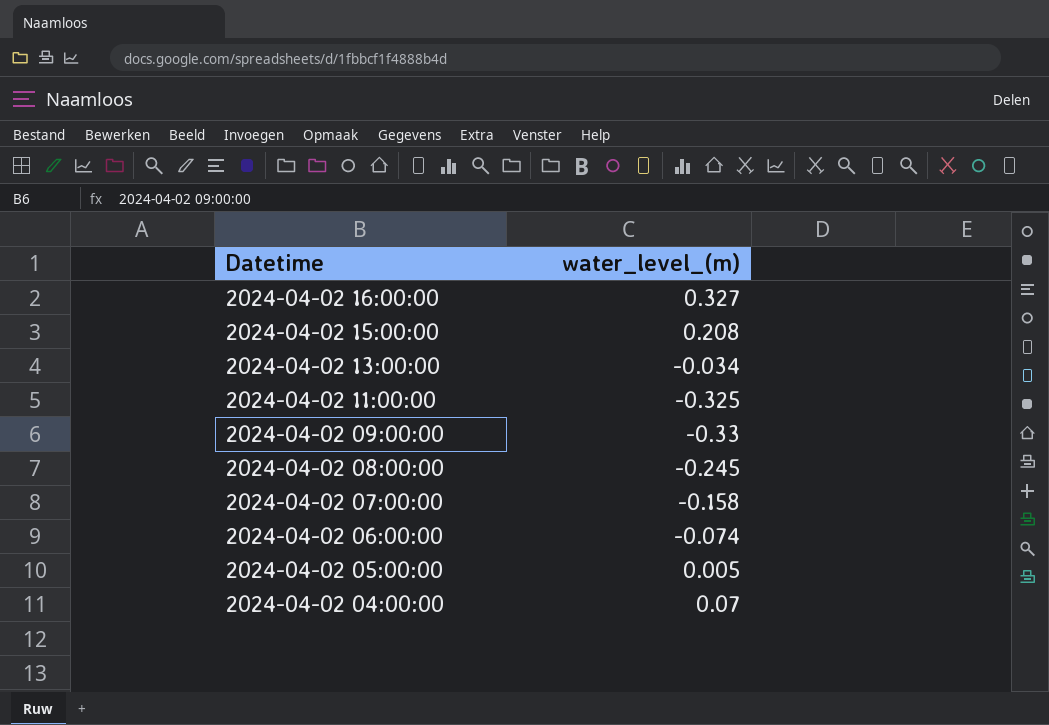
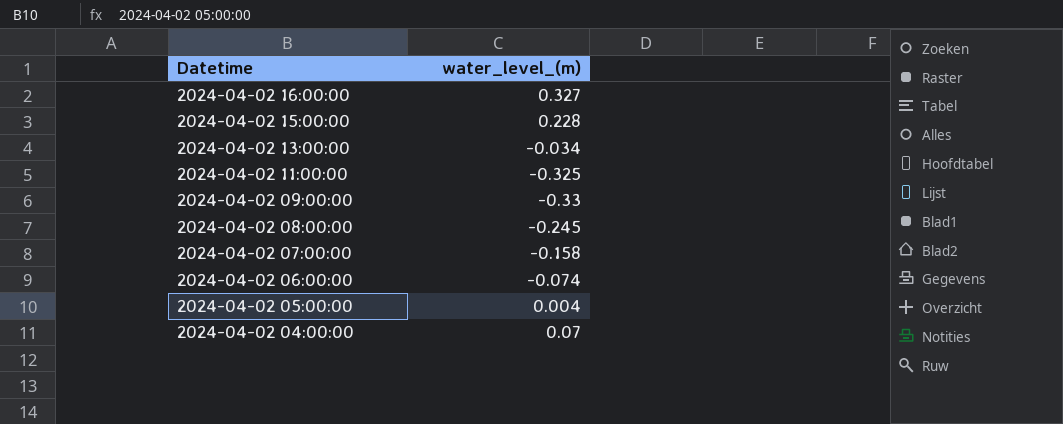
2024-04-02 15:00:00 | water_level_(m): 0.208 -> 0.228
2024-04-02 05:00:00 | water_level_(m): 0.005 -> 0.004

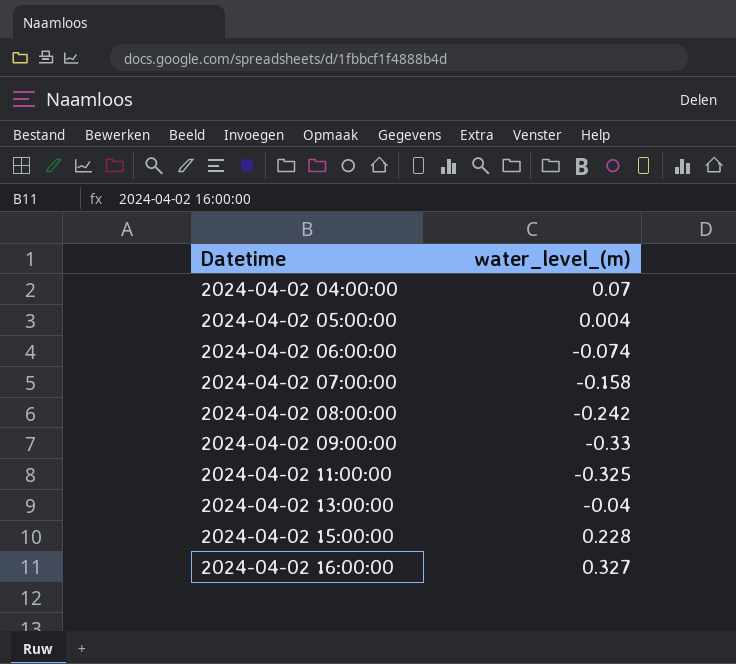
row order: Datetime descending -> Datetime ascending
2024-04-02 08:00:00 | water_level_(m): -0.245 -> -0.242
2024-04-02 13:00:00 | water_level_(m): -0.034 -> -0.04

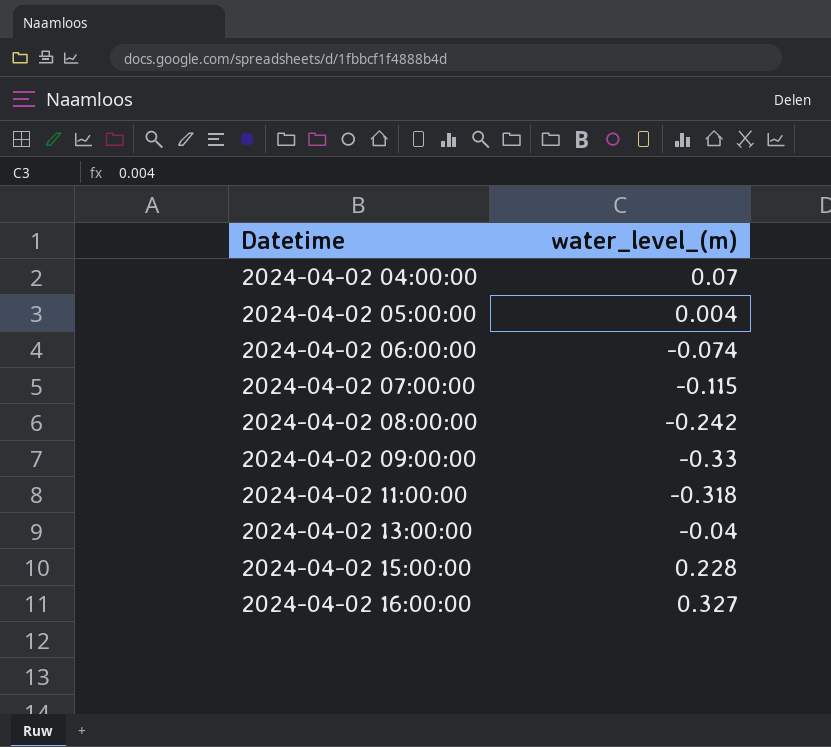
2024-04-02 07:00:00 | water_level_(m): -0.158 -> -0.115
2024-04-02 11:00:00 | water_level_(m): -0.325 -> -0.318

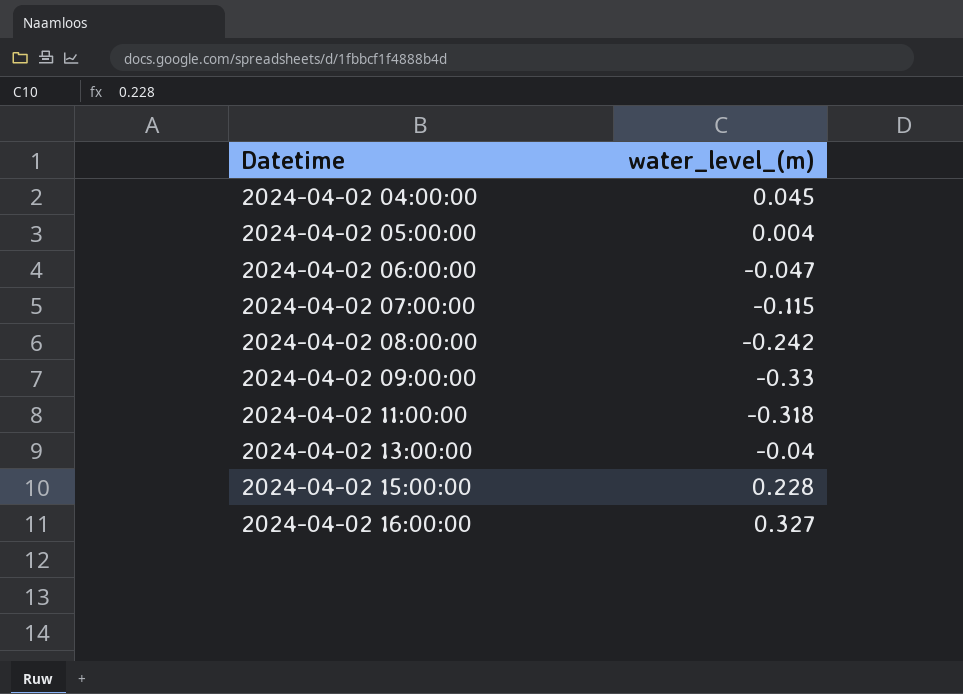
2024-04-02 04:00:00 | water_level_(m): 0.07 -> 0.045
2024-04-02 06:00:00 | water_level_(m): -0.074 -> -0.047

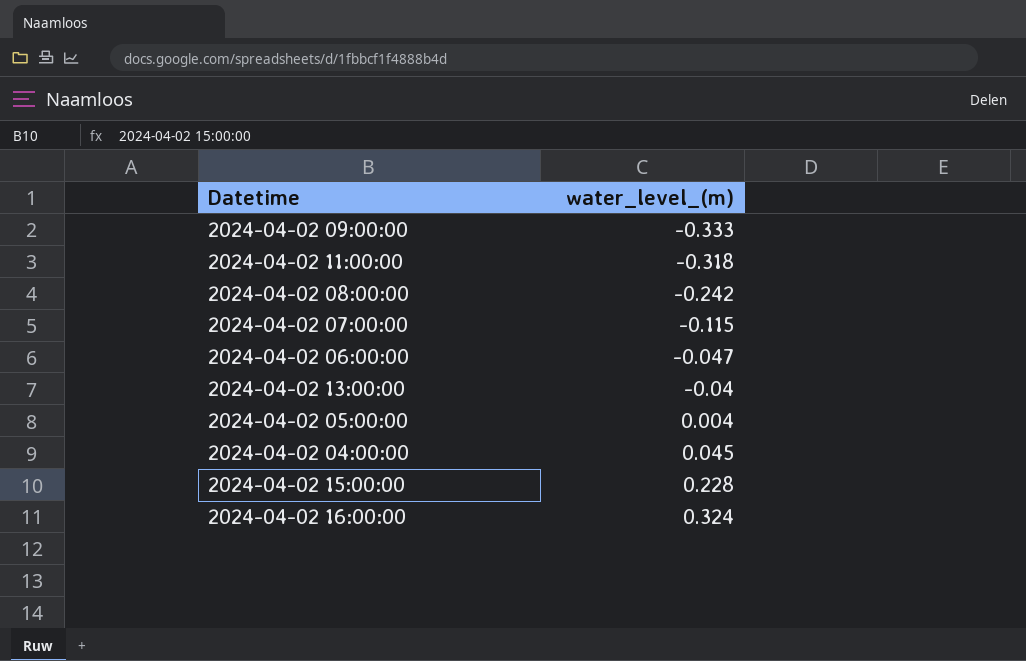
row order: Datetime ascending -> water_level_(m) ascending
2024-04-02 09:00:00 | water_level_(m): -0.33 -> -0.333
2024-04-02 16:00:00 | water_level_(m): 0.327 -> 0.324

